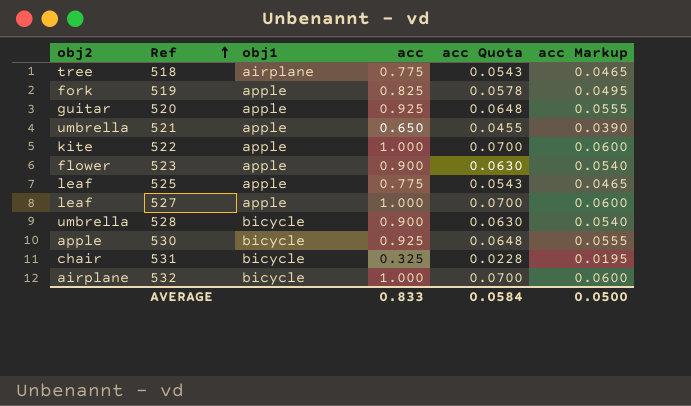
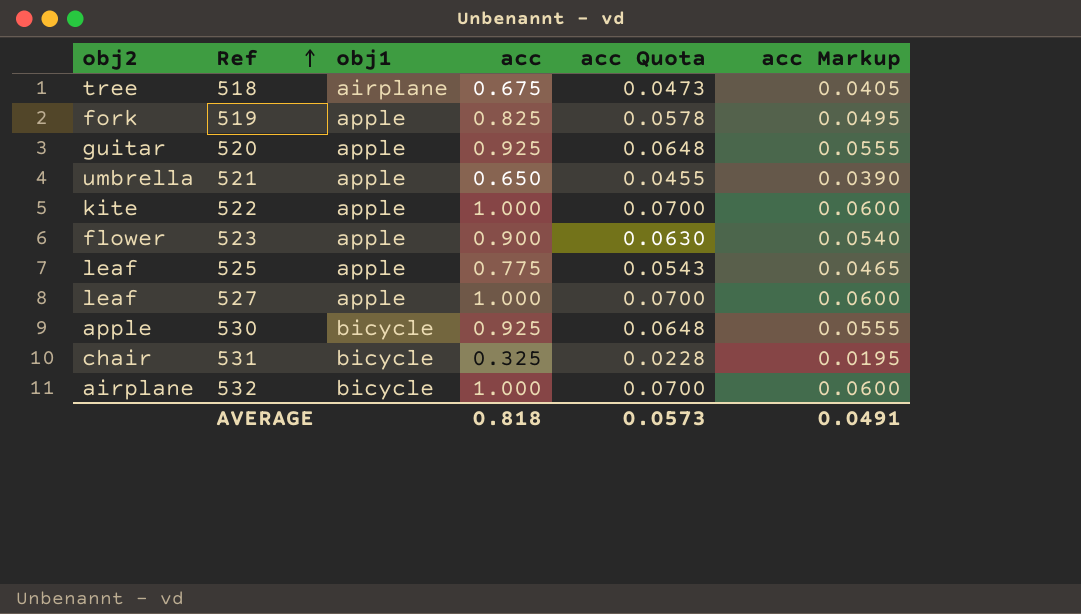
row 528: umbrella | bicycle | 0.900 | 0.0630 | 0.0540 -> none
518 | acc: 0.775 -> 0.675
518 | acc Quota: 0.0543 -> 0.0473
518 | acc Markup: 0.0465 -> 0.0405
AVERAGE | acc: 0.833 -> 0.818
AVERAGE | acc Quota: 0.0584 -> 0.0573
AVERAGE | acc Markup: 0.0500 -> 0.0491

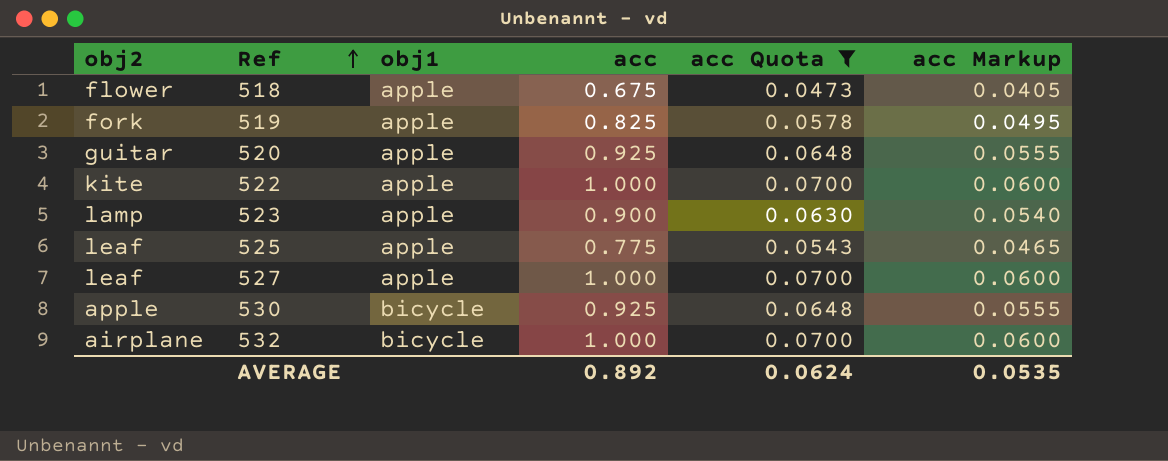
filter: none -> acc Quota >= 0.0473
518 | obj2: tree -> flower
518 | obj1: airplane -> apple
523 | obj2: flower -> lamp
AVERAGE | acc: 0.818 -> 0.892
AVERAGE | acc Quota: 0.0573 -> 0.0624
AVERAGE | acc Markup: 0.0491 -> 0.0535

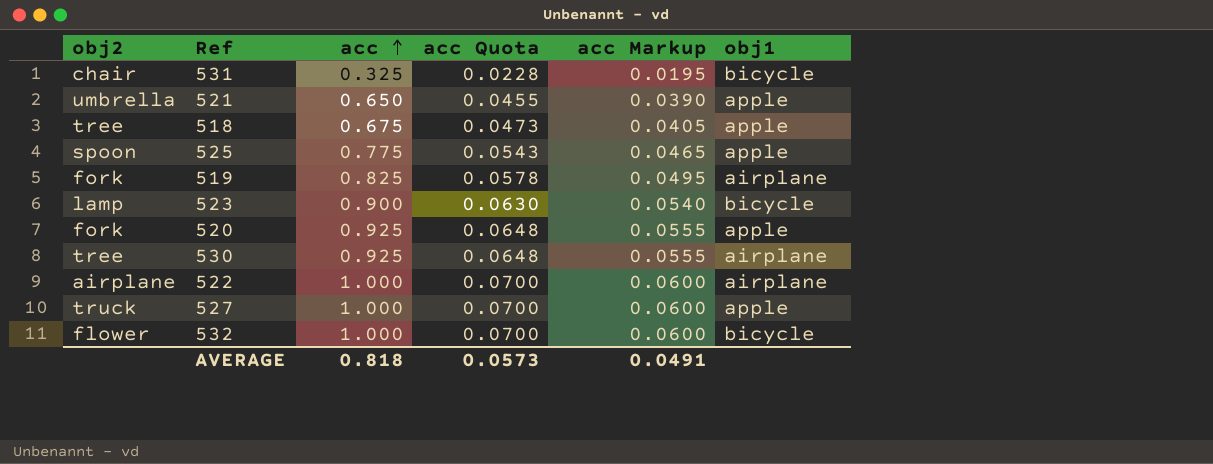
filter: acc Quota >= 0.0473 -> none
row order: Ref ascending -> acc ascending
column obj1 | position: 3 -> 6
518 | obj2: flower -> tree
525 | obj2: leaf -> spoon
519 | obj1: apple -> airplane
523 | obj1: apple -> bicycle
520 | obj2: guitar -> fork
530 | obj2: apple -> tree
530 | obj1: bicycle -> airplane
522 | obj2: kite -> airplane
522 | obj1: apple -> airplane
527 | obj2: leaf -> truck
532 | obj2: airplane -> flower
AVERAGE | acc: 0.892 -> 0.818
AVERAGE | acc Quota: 0.0624 -> 0.0573
AVERAGE | acc Markup: 0.0535 -> 0.0491

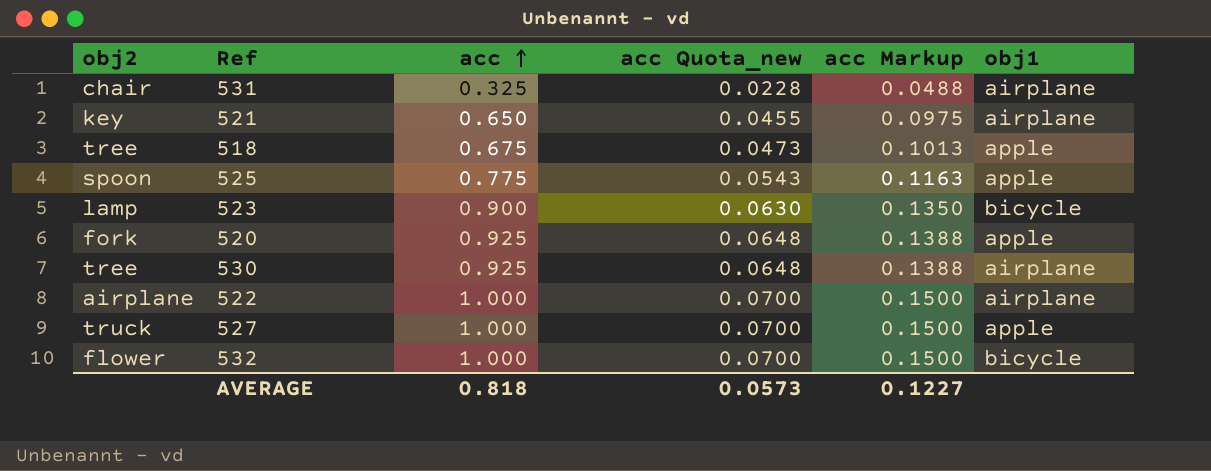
column name: acc Quota -> acc Quota_new
column acc Markup | formula: [acc] * 0.06 -> [acc] * 0.15
row 519: fork | 0.825 | 0.0578 | 0.0495 | airplane -> none
531 | obj1: bicycle -> airplane
521 | obj2: umbrella -> key
521 | obj1: apple -> airplane
AVERAGE | acc Markup: 0.0491 -> 0.1227

